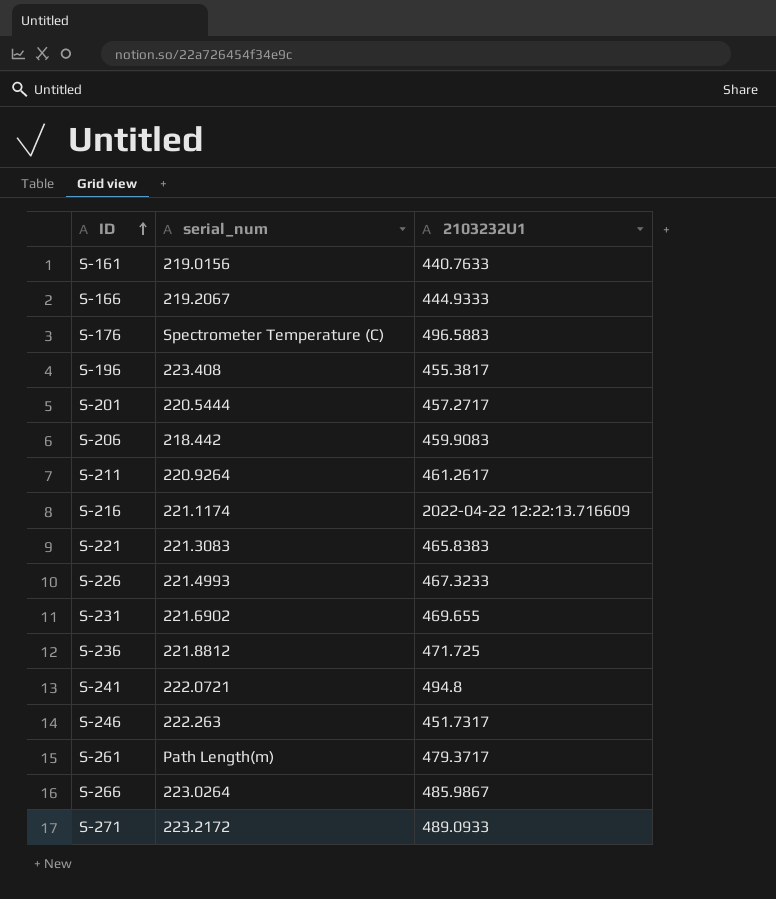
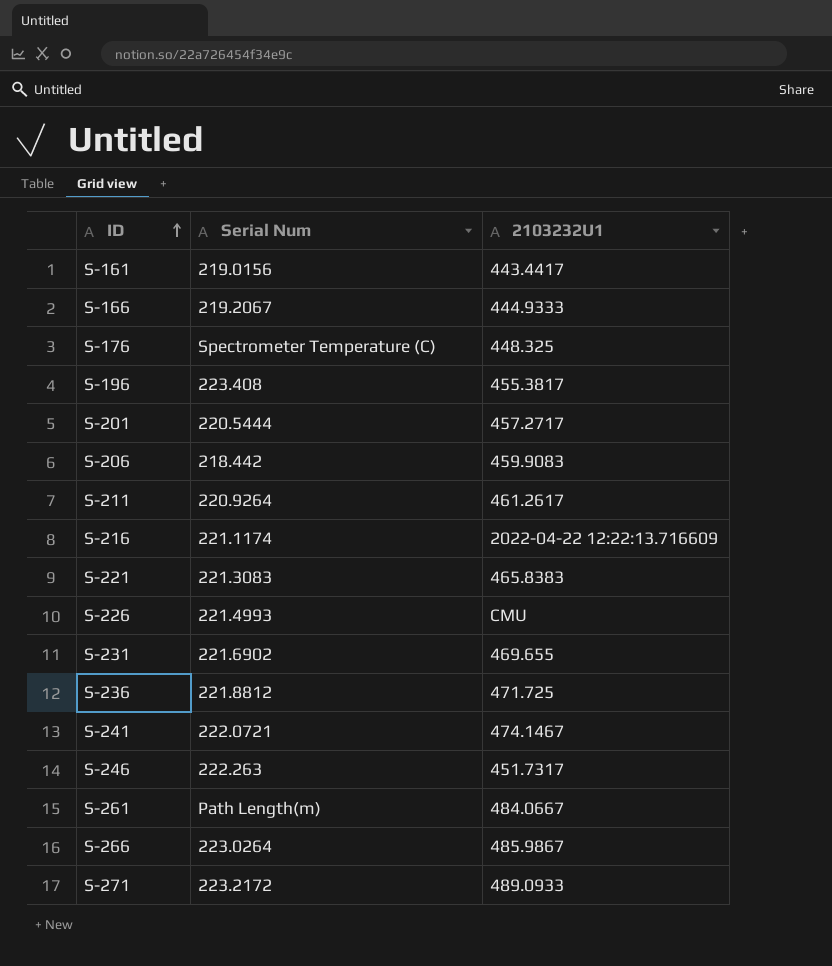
column name: serial_num -> Serial Num
S-161 | 2103232U1: 440.7633 -> 443.4417
S-176 | 2103232U1: 496.5883 -> 448.325
S-226 | 2103232U1: 467.3233 -> CMU
S-241 | 2103232U1: 494.8 -> 474.1467
S-261 | 2103232U1: 479.3717 -> 484.0667

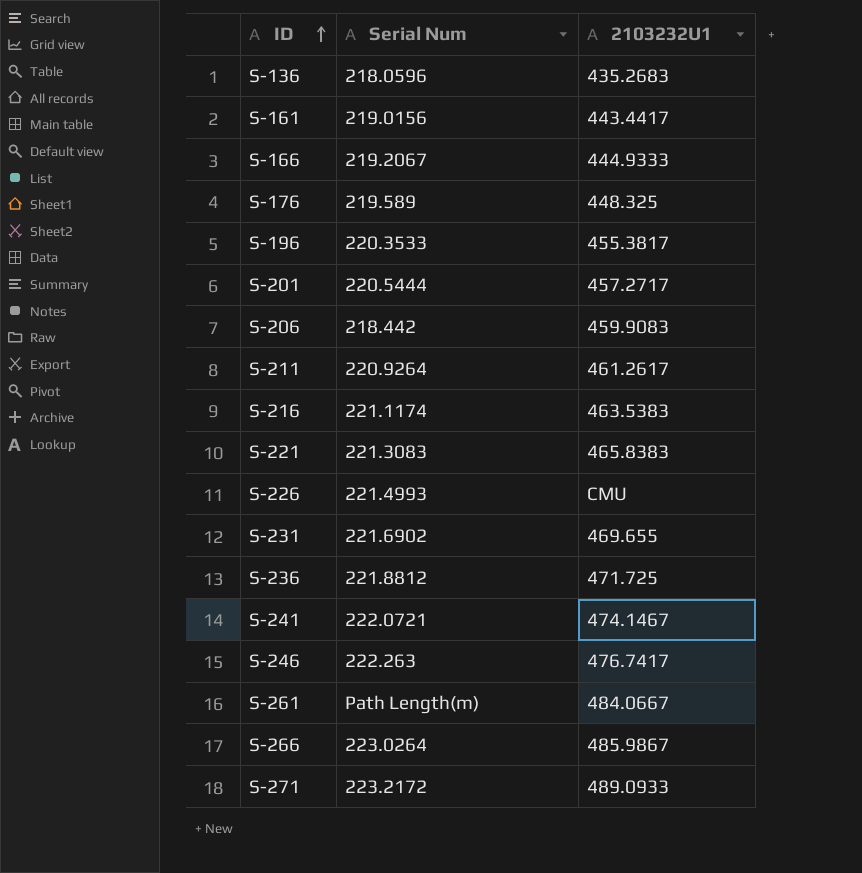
row S-136: none -> 218.0596 | 435.2683
S-176 | Serial Num: Spectrometer Temperature (C) -> 219.589
S-196 | Serial Num: 223.408 -> 220.3533
S-216 | 2103232U1: 2022-04-22 12:22:13.716609 -> 463.5383
S-246 | 2103232U1: 451.7317 -> 476.7417

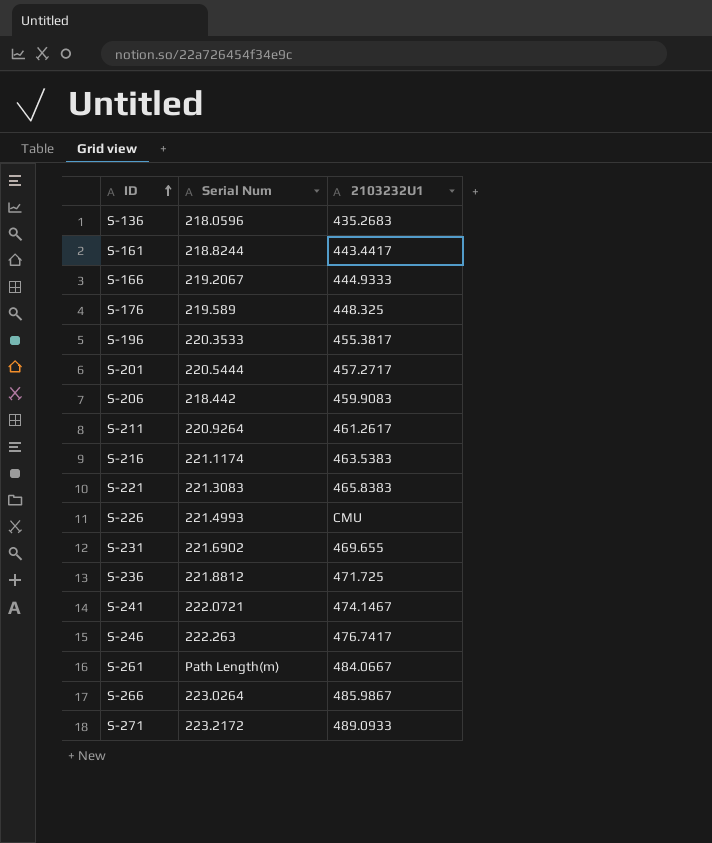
S-161 | Serial Num: 219.0156 -> 218.8244

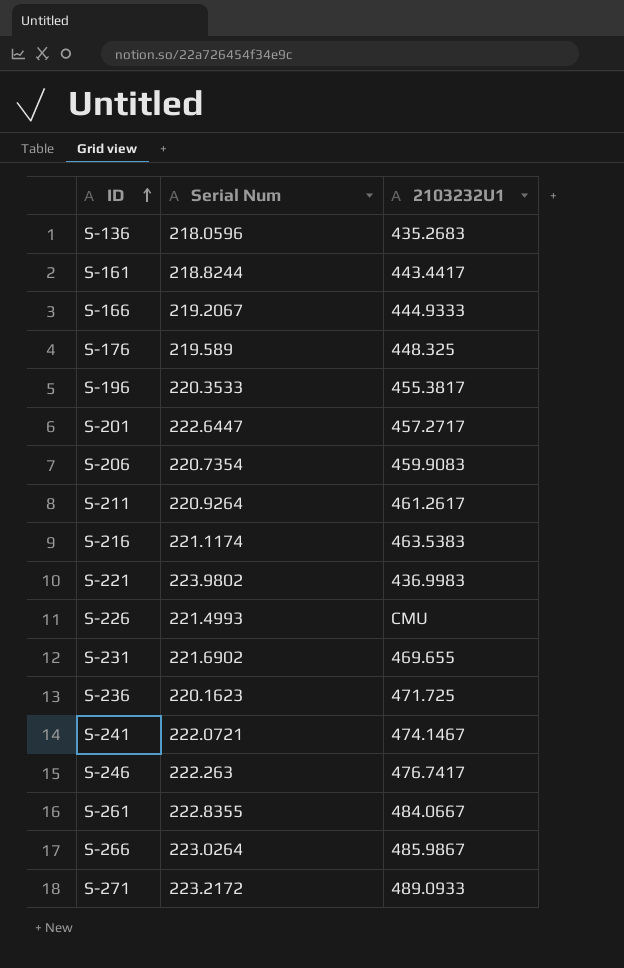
S-201 | Serial Num: 220.5444 -> 222.6447
S-206 | Serial Num: 218.442 -> 220.7354
S-221 | Serial Num: 221.3083 -> 223.9802
S-221 | 2103232U1: 465.8383 -> 436.9983
S-236 | Serial Num: 221.8812 -> 220.1623
S-261 | Serial Num: Path Length(m) -> 222.8355

